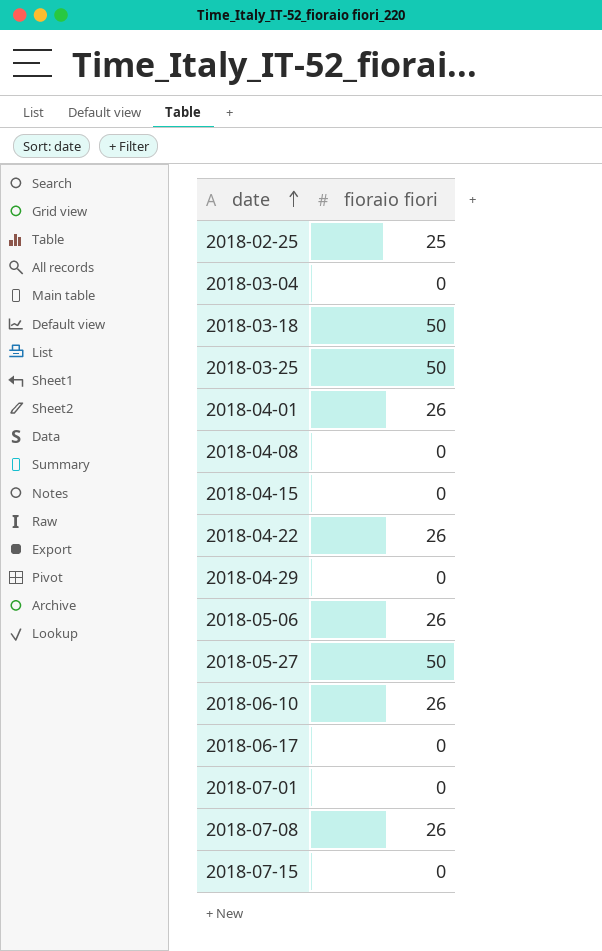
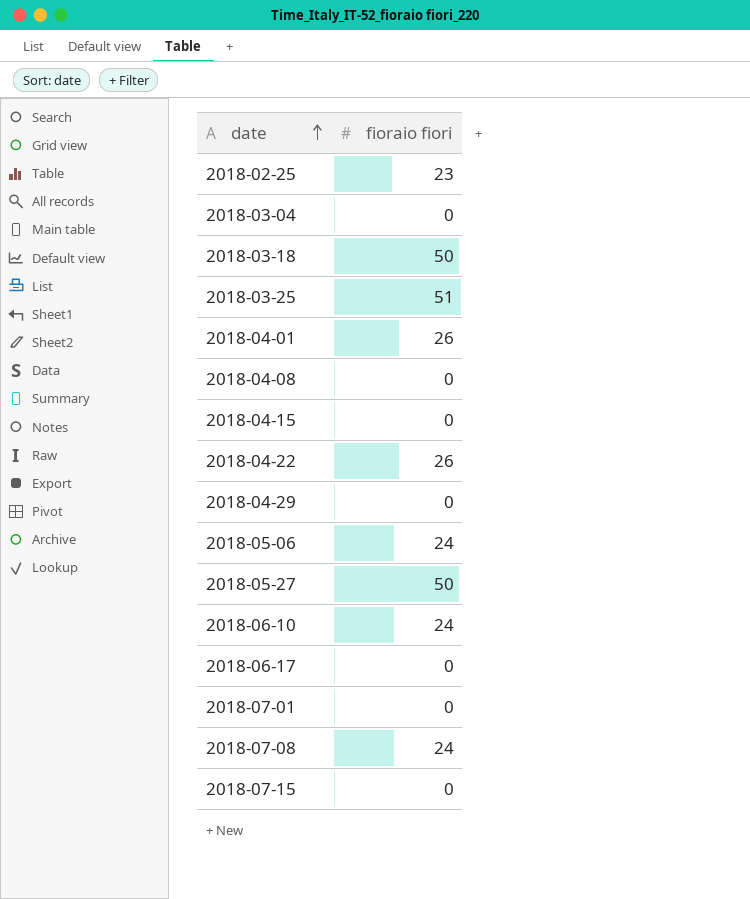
2018-02-25 | fioraio fiori: 25 -> 23
2018-03-25 | fioraio fiori: 50 -> 51
2018-05-06 | fioraio fiori: 26 -> 24
2018-06-10 | fioraio fiori: 26 -> 24
2018-07-08 | fioraio fiori: 26 -> 24

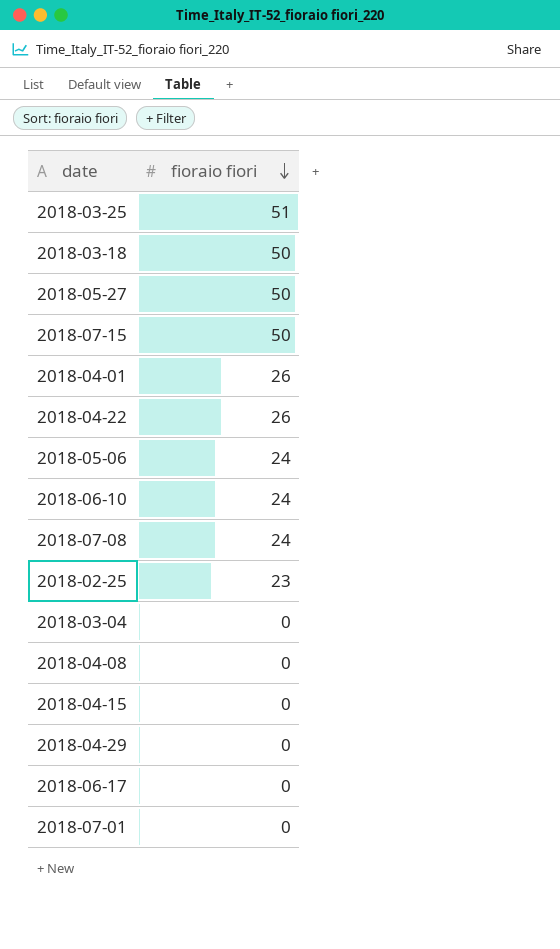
row order: date ascending -> fioraio fiori descending
2018-07-15 | fioraio fiori: 0 -> 50

